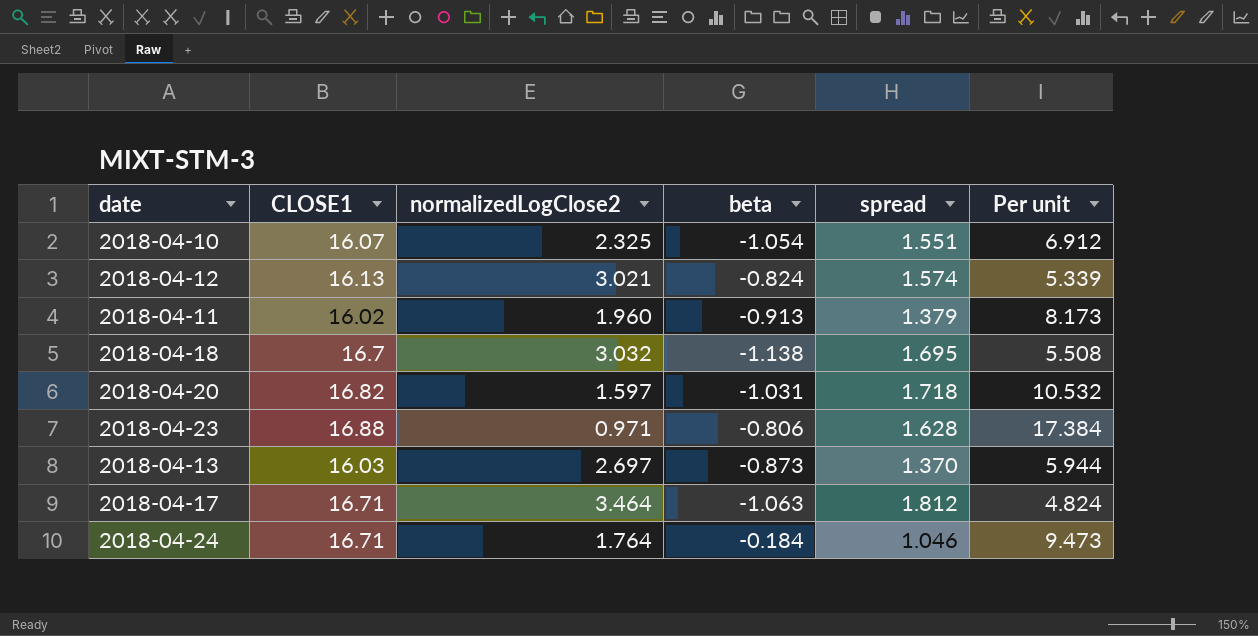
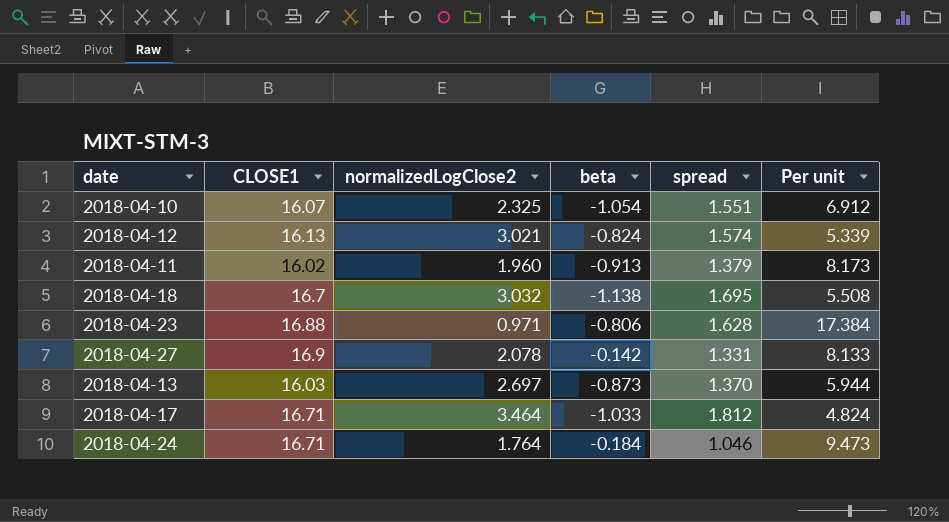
row 2018-04-20: 16.82 | 1.597 | -1.031 | 1.718 | 10.532 -> none
row 2018-04-27: none -> 16.9 | 2.078 | -0.142 | 1.331 | 8.133
2018-04-17 | beta: -1.063 -> -1.033

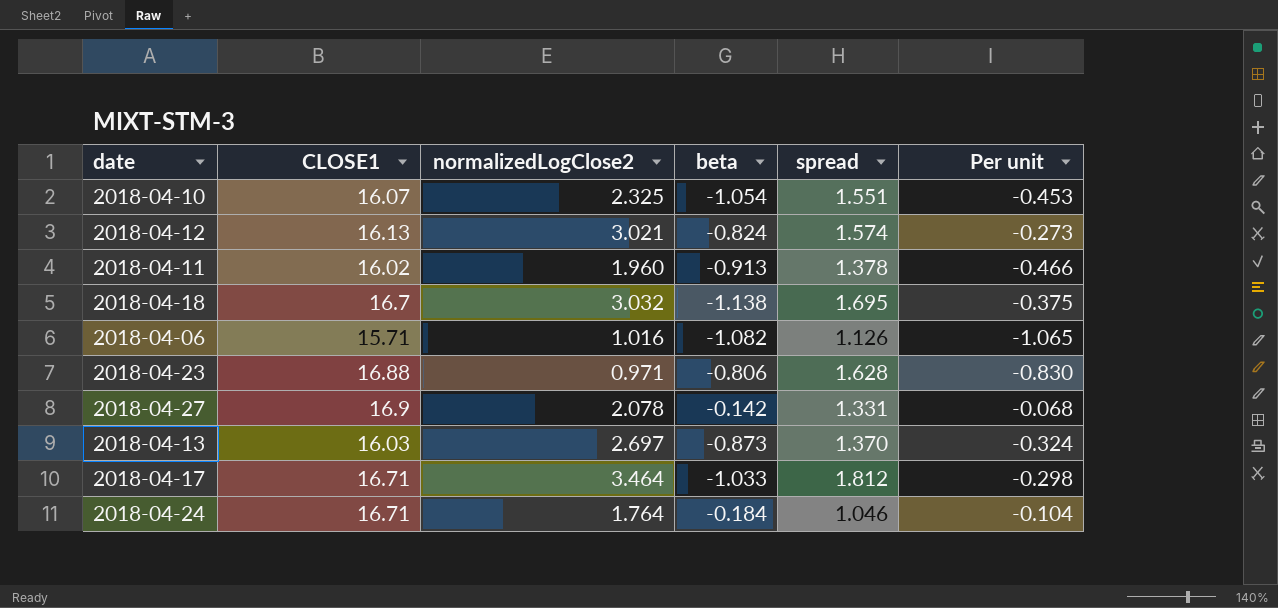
column Per unit | formula: [CLOSE1] / [normalizedLogClose2] -> [beta] / [normalizedLogClose2]
2018-04-11 | spread: 1.379 -> 1.378
row 2018-04-06: none -> 15.71 | 1.016 | -1.082 | 1.126 | -1.065

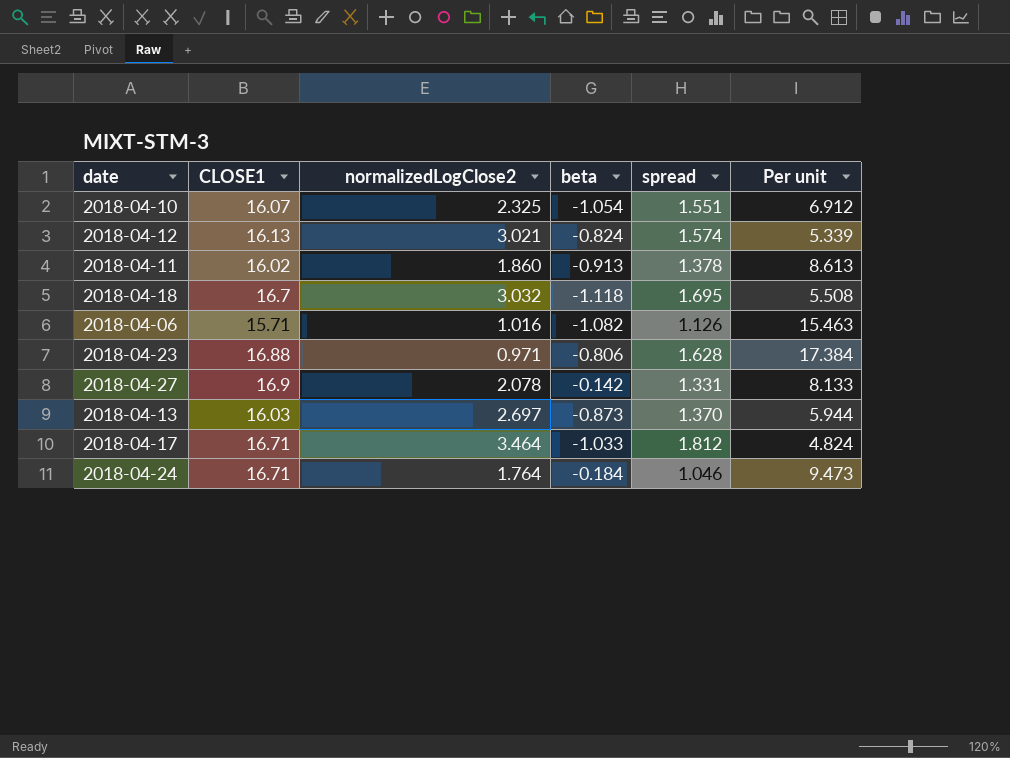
column Per unit | formula: [beta] / [normalizedLogClose2] -> [CLOSE1] / [normalizedLogClose2]
2018-04-11 | normalizedLogClose2: 1.960 -> 1.860
2018-04-18 | beta: -1.138 -> -1.118

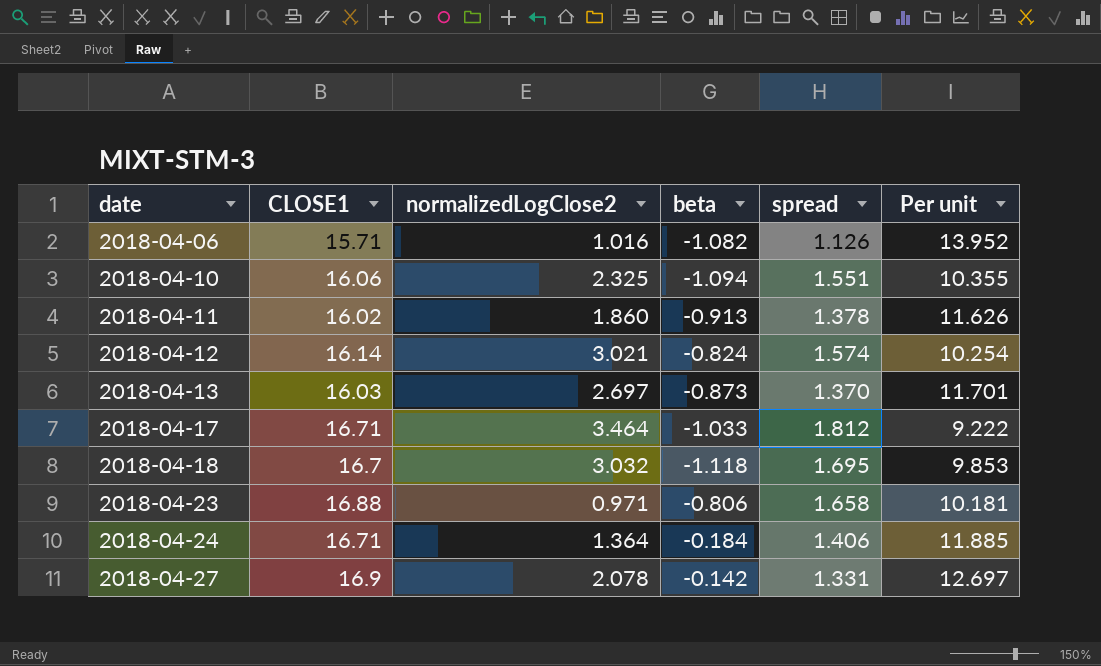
row order: none -> date ascending
column Per unit | formula: [CLOSE1] / [normalizedLogClose2] -> [CLOSE1] / [spread]
2018-04-10 | CLOSE1: 16.07 -> 16.06
2018-04-10 | beta: -1.054 -> -1.094
2018-04-12 | CLOSE1: 16.13 -> 16.14
2018-04-23 | spread: 1.628 -> 1.658
2018-04-24 | normalizedLogClose2: 1.764 -> 1.364
2018-04-24 | spread: 1.046 -> 1.406

